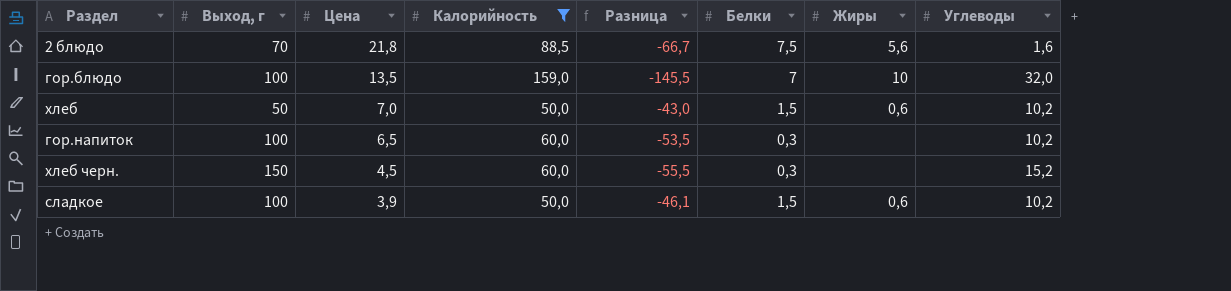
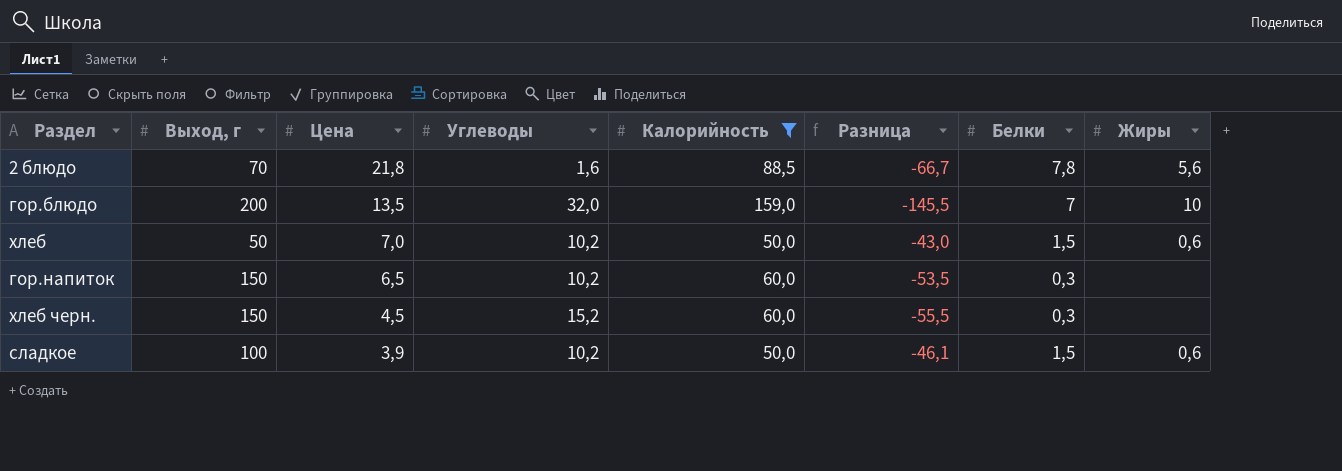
column Углеводы | position: 8 -> 4
2 блюдо | Белки: 7,5 -> 7,8
гор.блюдо | Выход, г: 100 -> 200
гор.напиток | Выход, г: 100 -> 150

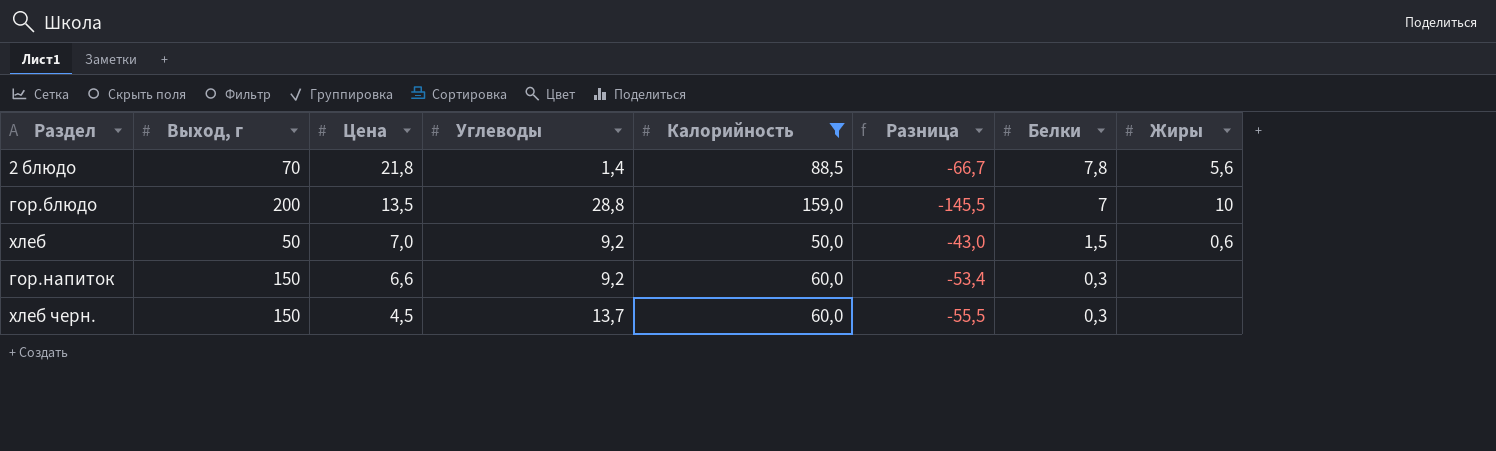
row сладкое: 100 | 3,9 | 10,2 | 50,0 | -46,1 | 1,5 | 0,6 -> none
2 блюдо | Углеводы: 1,6 -> 1,4
гор.блюдо | Углеводы: 32,0 -> 28,8
хлеб | Углеводы: 10,2 -> 9,2
гор.напиток | Цена: 6,5 -> 6,6
гор.напиток | Углеводы: 10,2 -> 9,2
гор.напиток | Разница: -53,5 -> -53,4
хлеб черн. | Углеводы: 15,2 -> 13,7

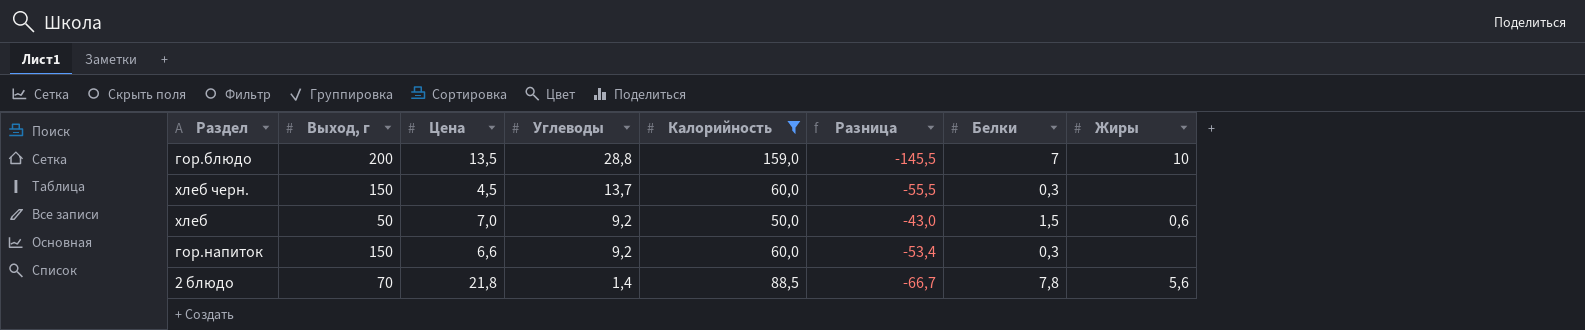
row order: Цена descending -> Углеводы descending

